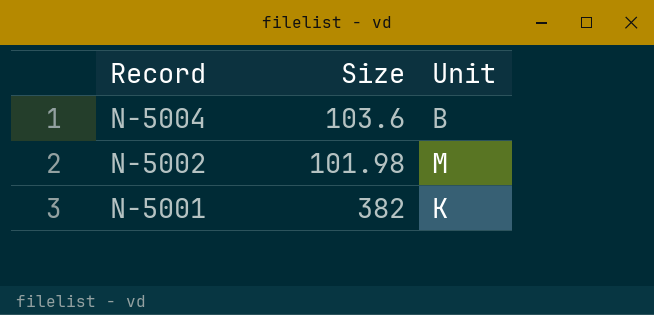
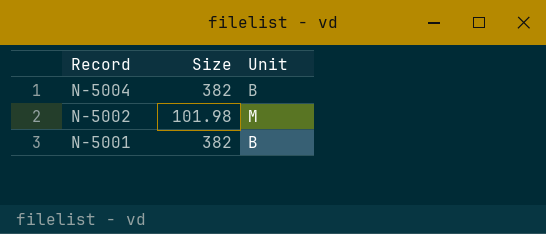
N-5004 | Size: 103.6 -> 382
N-5001 | Unit: K -> B

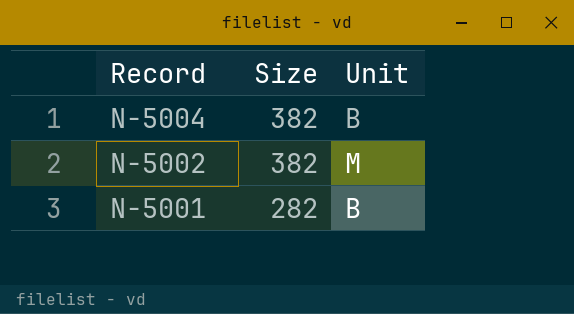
N-5002 | Size: 101.98 -> 382
N-5001 | Size: 382 -> 282

